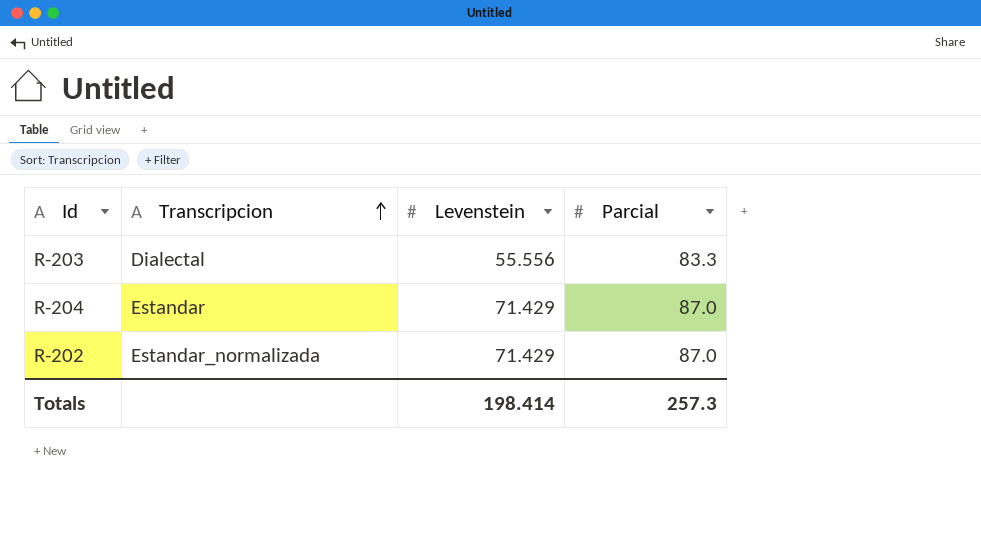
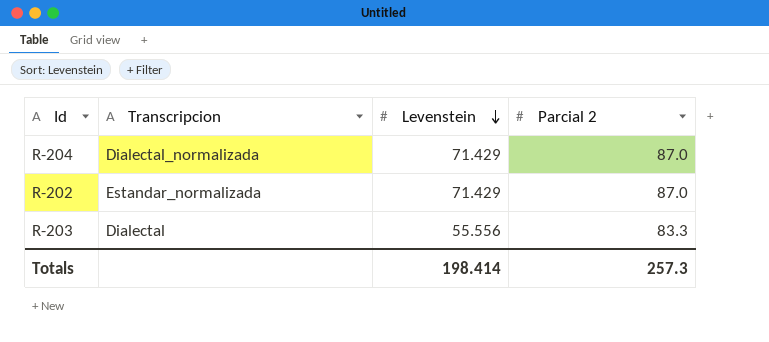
row order: Transcripcion ascending -> Levenstein descending
column name: Parcial -> Parcial 2
R-204 | Transcripcion: Estandar -> Dialectal_normalizada

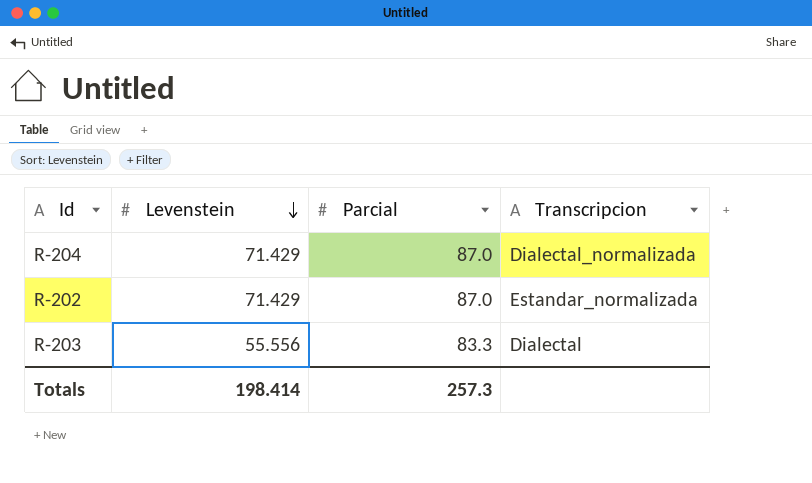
column name: Parcial 2 -> Parcial
column Transcripcion | position: 2 -> 4

